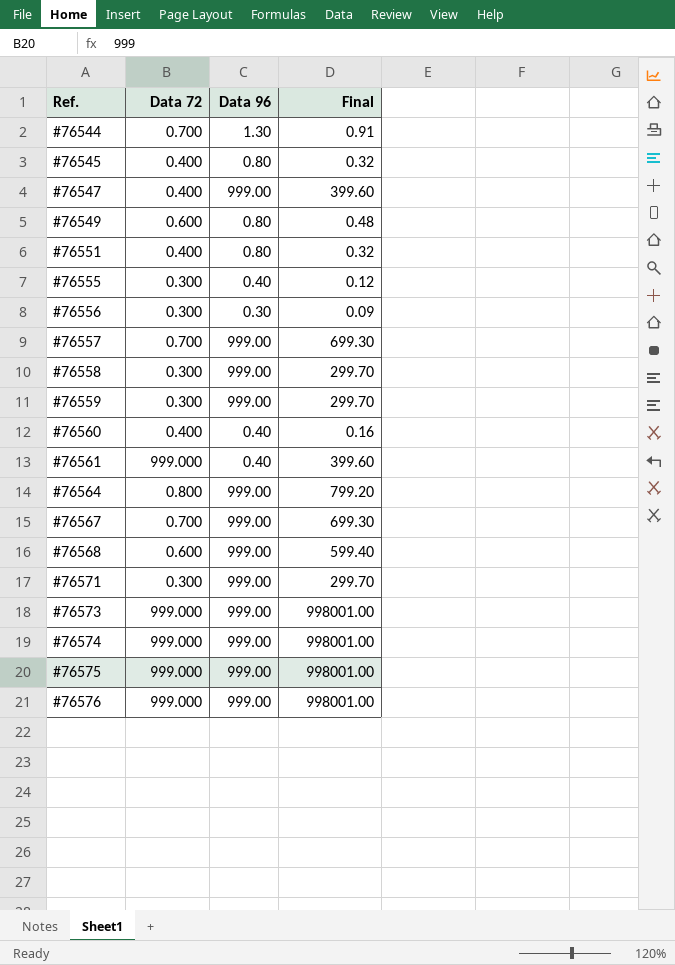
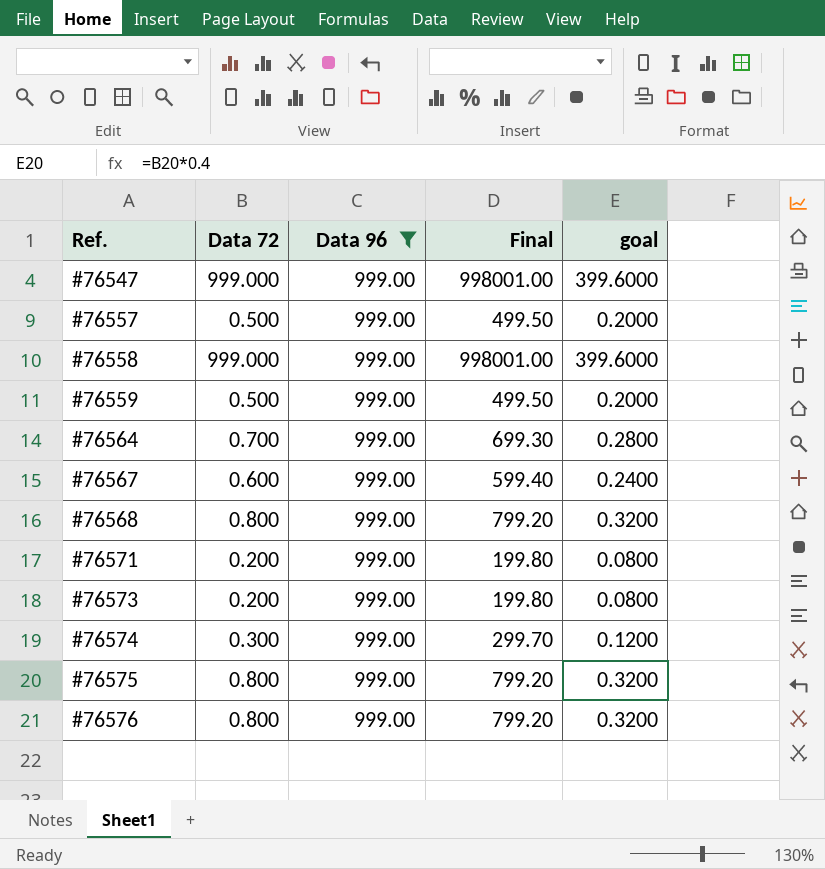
filter: none -> Data 96 = 999.00
column goal | formula: none -> [Data 72] * 0.4
#76547 | Data 72: 0.400 -> 999.000
#76547 | Final: 399.60 -> 998001.00
#76557 | Data 72: 0.700 -> 0.500
#76557 | Final: 699.30 -> 499.50
#76558 | Data 72: 0.300 -> 999.000
#76558 | Final: 299.70 -> 998001.00
#76559 | Data 72: 0.300 -> 0.500
#76559 | Final: 299.70 -> 499.50
#76564 | Data 72: 0.800 -> 0.700
#76564 | Final: 799.20 -> 699.30
#76567 | Data 72: 0.700 -> 0.600
#76567 | Final: 699.30 -> 599.40
#76568 | Data 72: 0.600 -> 0.800
#76568 | Final: 599.40 -> 799.20
#76571 | Data 72: 0.300 -> 0.200
#76571 | Final: 299.70 -> 199.80
#76573 | Data 72: 999.000 -> 0.200
#76573 | Final: 998001.00 -> 199.80
#76574 | Data 72: 999.000 -> 0.300
#76574 | Final: 998001.00 -> 299.70
#76575 | Data 72: 999.000 -> 0.800
#76575 | Final: 998001.00 -> 799.20
#76576 | Data 72: 999.000 -> 0.800
#76576 | Final: 998001.00 -> 799.20

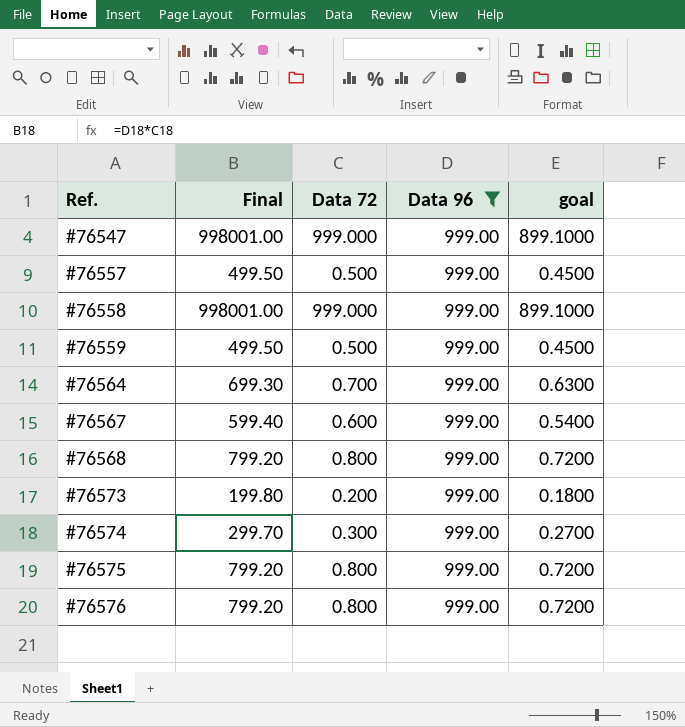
column Final | position: 4 -> 2
column goal | formula: [Data 72] * 0.4 -> [Data 72] * 0.9
row #76571: 0.200 | 999.00 | 199.80 | 0.0800 -> none

